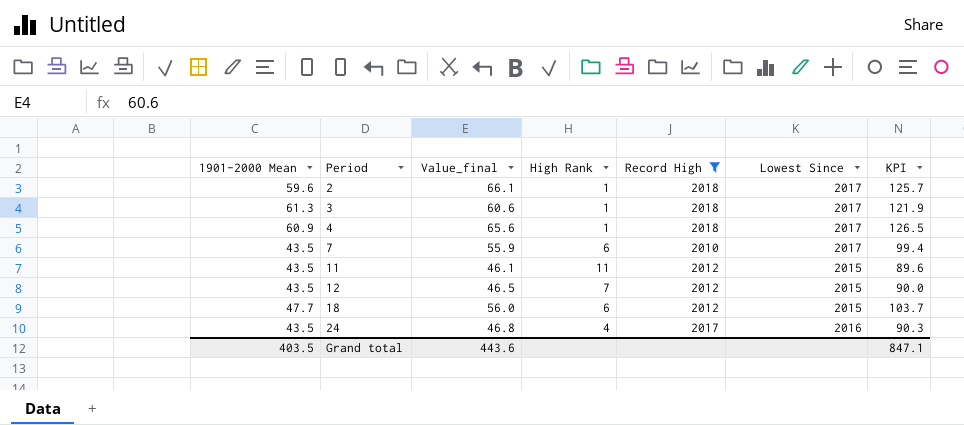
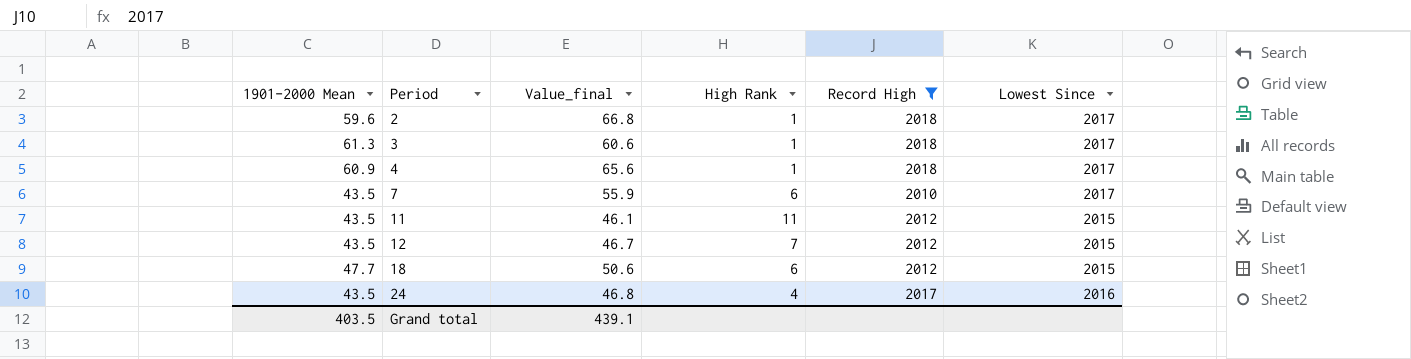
column KPI | formula: [1901-2000 Mean] + [Value_final] -> none
2 | Value_final: 66.1 -> 66.8
12 | Value_final: 46.5 -> 46.7
18 | Value_final: 56.0 -> 50.6
Grand total | Value_final: 443.6 -> 439.1

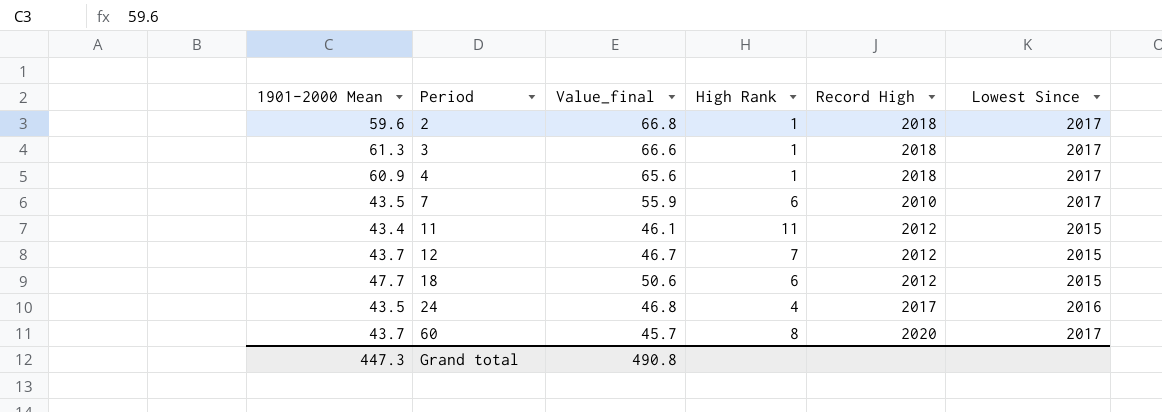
filter: Record High != 2020 -> none
3 | Value_final: 60.6 -> 66.6
11 | 1901-2000 Mean: 43.5 -> 43.4
12 | 1901-2000 Mean: 43.5 -> 43.7
Grand total | 1901-2000 Mean: 403.5 -> 447.3
Grand total | Value_final: 439.1 -> 490.8

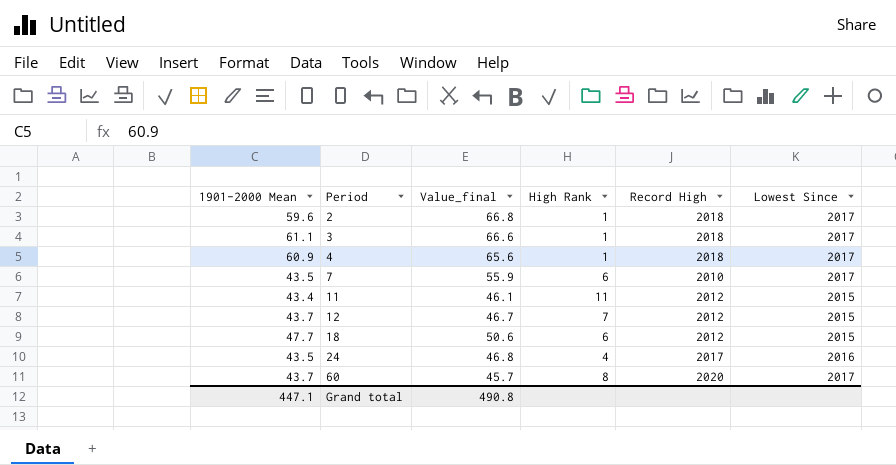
3 | 1901-2000 Mean: 61.3 -> 61.1
Grand total | 1901-2000 Mean: 447.3 -> 447.1

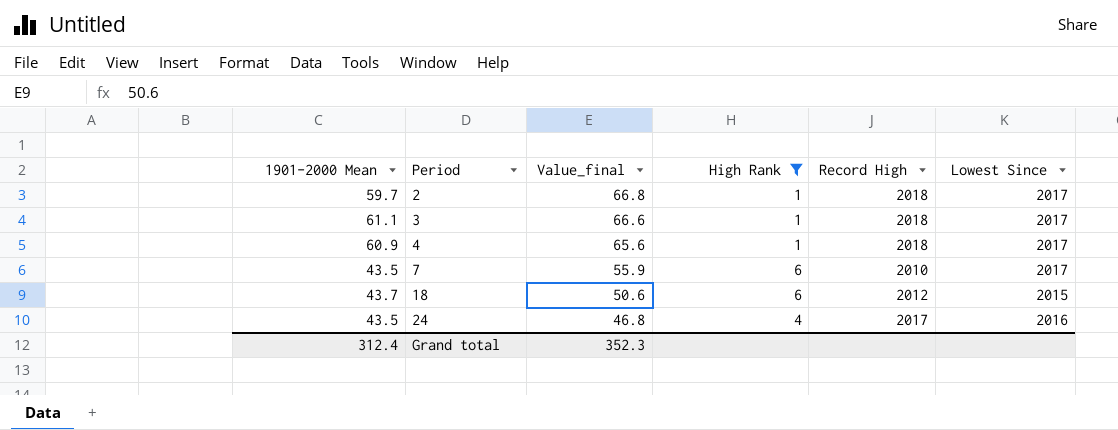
filter: none -> High Rank <= 6
2 | 1901-2000 Mean: 59.6 -> 59.7
18 | 1901-2000 Mean: 47.7 -> 43.7
Grand total | 1901-2000 Mean: 447.1 -> 312.4
Grand total | Value_final: 490.8 -> 352.3

